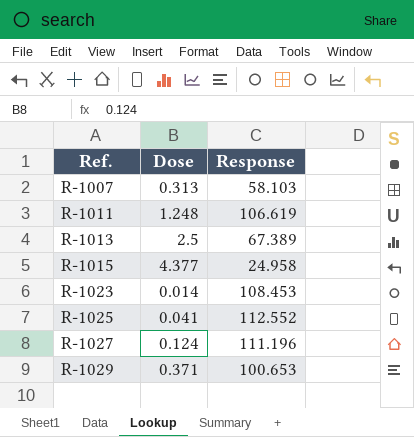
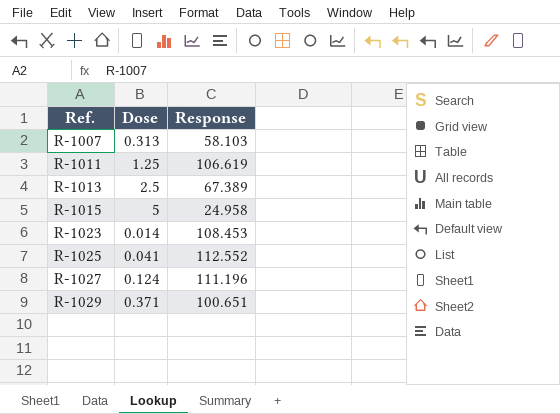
R-1011 | Dose: 1.248 -> 1.25
R-1015 | Dose: 4.377 -> 5
R-1029 | Response: 100.653 -> 100.651

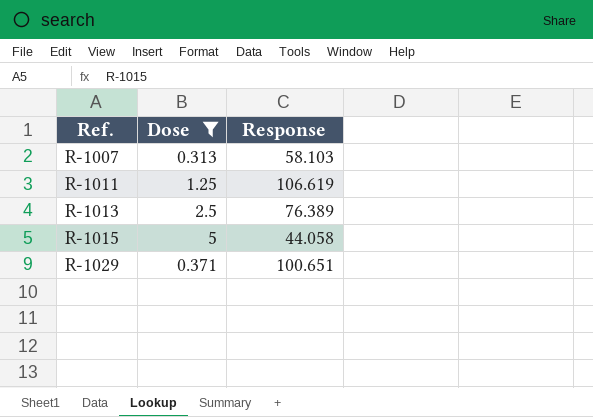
filter: none -> Dose >= 0.313
R-1013 | Response: 67.389 -> 76.389
R-1015 | Response: 24.958 -> 44.058

